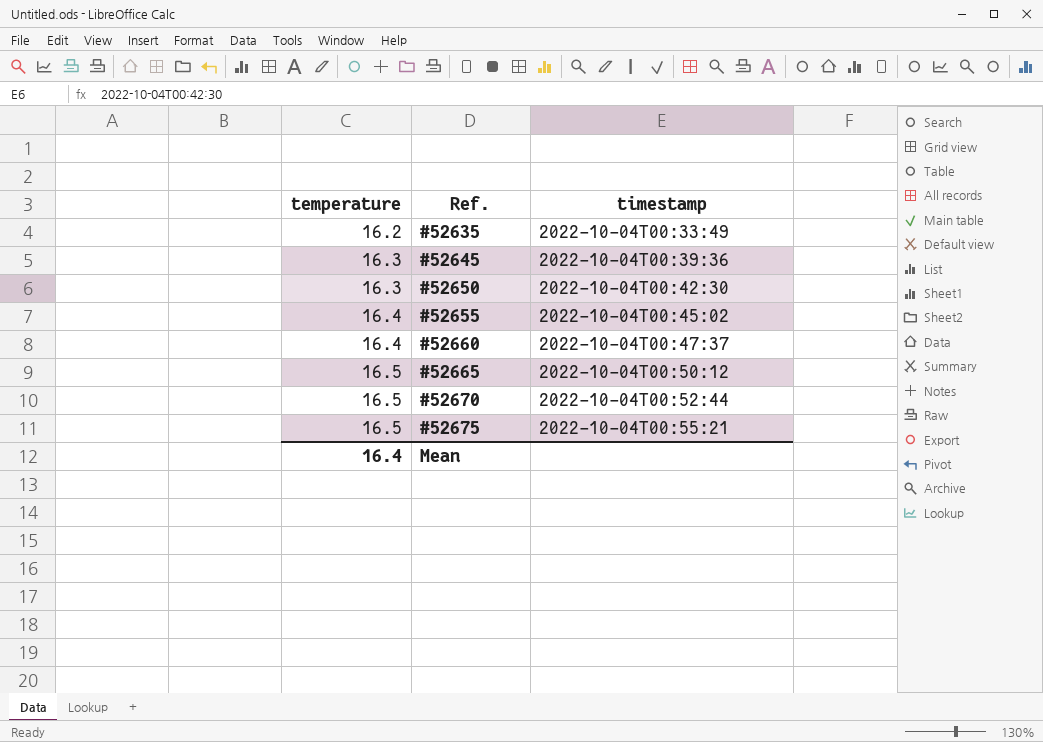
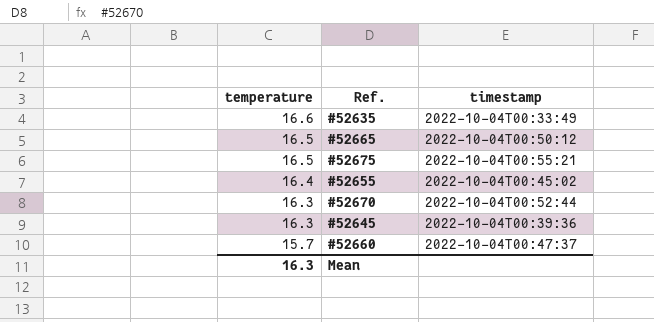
row order: temperature ascending -> temperature descending
row #52650: 16.3 | 2022-10-04T00:42:30 -> none
#52635 | temperature: 16.2 -> 16.6
#52670 | temperature: 16.5 -> 16.3
#52660 | temperature: 16.4 -> 15.7
Mean | temperature: 16.4 -> 16.3

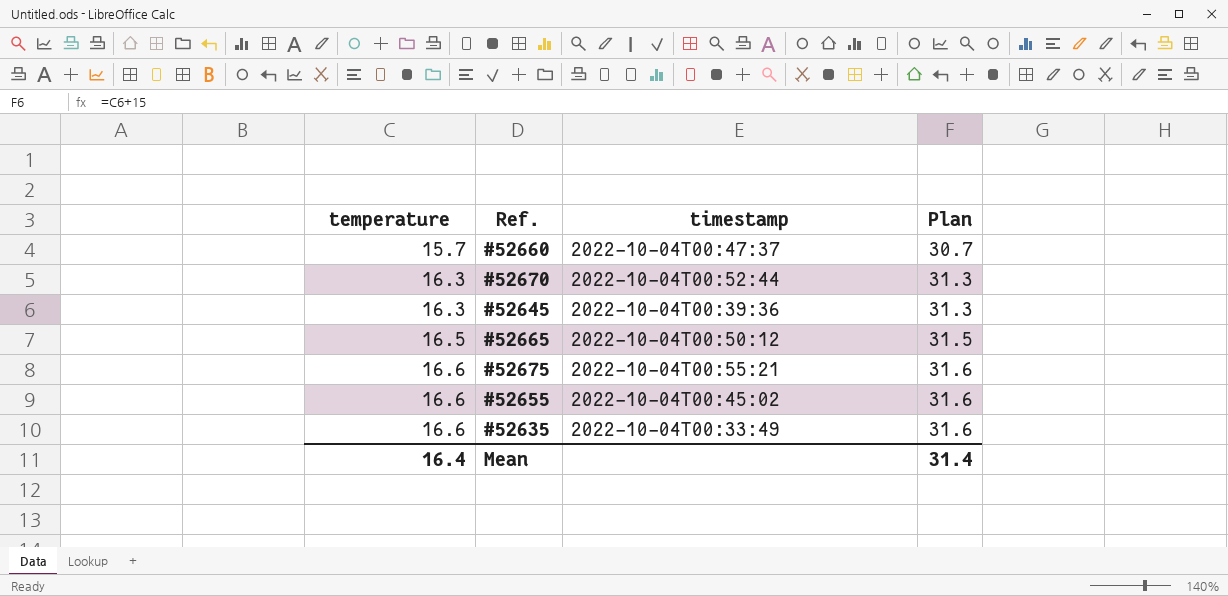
row order: temperature descending -> temperature ascending
column Plan | formula: none -> [temperature] + 15
#52675 | temperature: 16.5 -> 16.6
#52655 | temperature: 16.4 -> 16.6
Mean | temperature: 16.3 -> 16.4

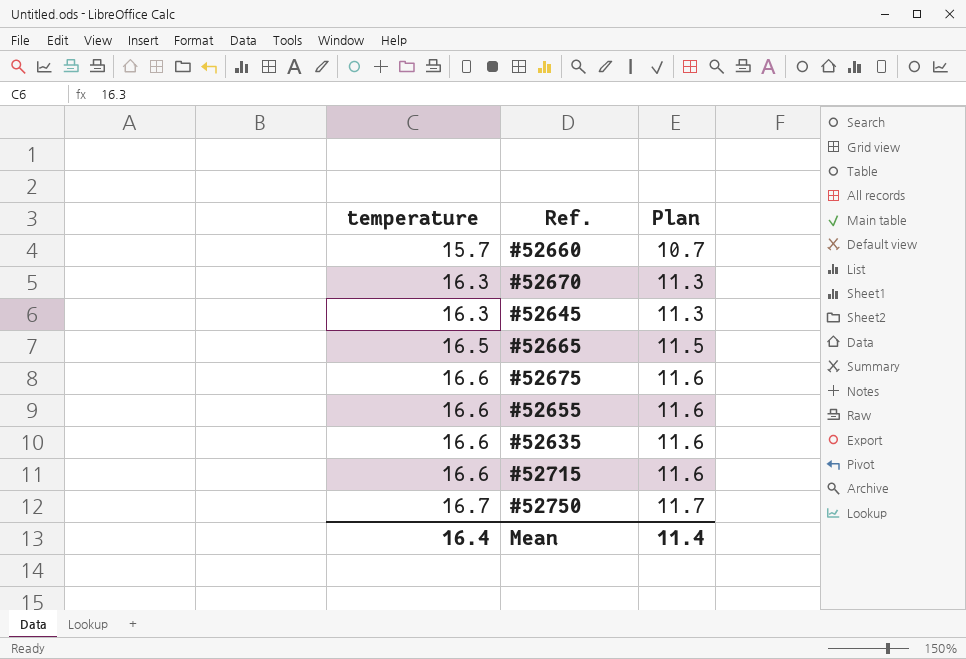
column timestamp | position: 3 -> none
column Plan | formula: [temperature] + 15 -> [temperature] - 5
row #52715: none -> 16.6 | 11.6
row #52750: none -> 16.7 | 11.7
Mean | Plan: 31.4 -> 11.4

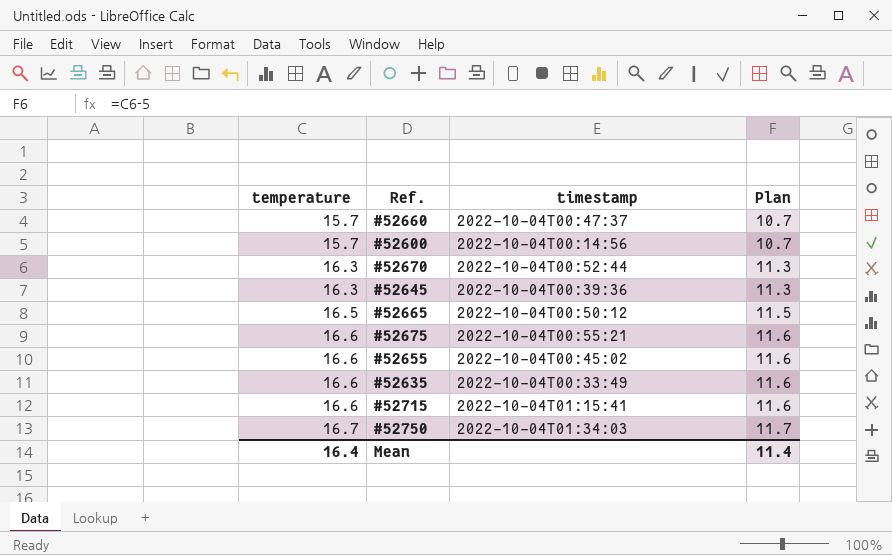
column timestamp | position: none -> 3
row #52600: none -> 15.7 | 2022-10-04T00:14:56 | 10.7

